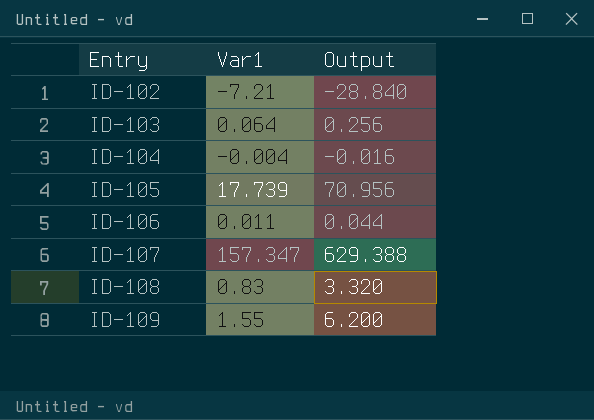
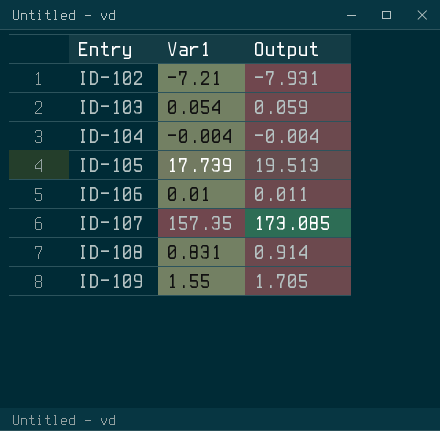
column Output | formula: [Var1] * 4 -> [Var1] * 1.1
ID-103 | Var1: 0.064 -> 0.054
ID-106 | Var1: 0.011 -> 0.01
ID-107 | Var1: 157.347 -> 157.35
ID-108 | Var1: 0.83 -> 0.831

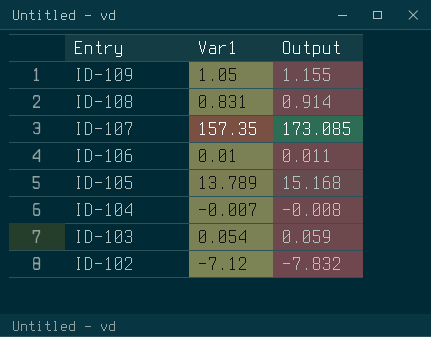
row order: Entry ascending -> Entry descending
ID-109 | Var1: 1.55 -> 1.05
ID-109 | Output: 1.705 -> 1.155
ID-105 | Var1: 17.739 -> 13.789
ID-105 | Output: 19.513 -> 15.168
ID-104 | Var1: -0.004 -> -0.007
ID-104 | Output: -0.004 -> -0.008
ID-102 | Var1: -7.21 -> -7.12
ID-102 | Output: -7.931 -> -7.832

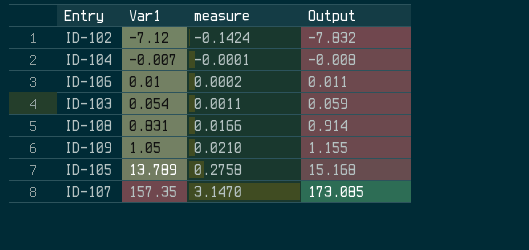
row order: Entry descending -> Var1 ascending
column measure | formula: none -> [Var1] * 0.02

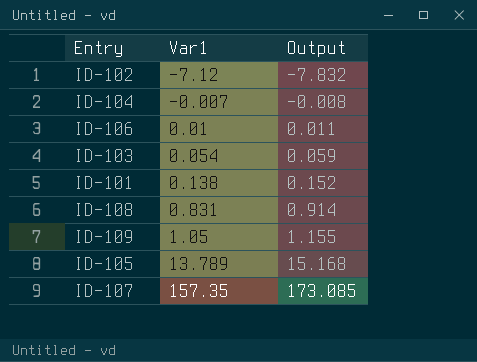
column measure | formula: [Var1] * 0.02 -> none
row ID-101: none -> 0.138 | 0.152

